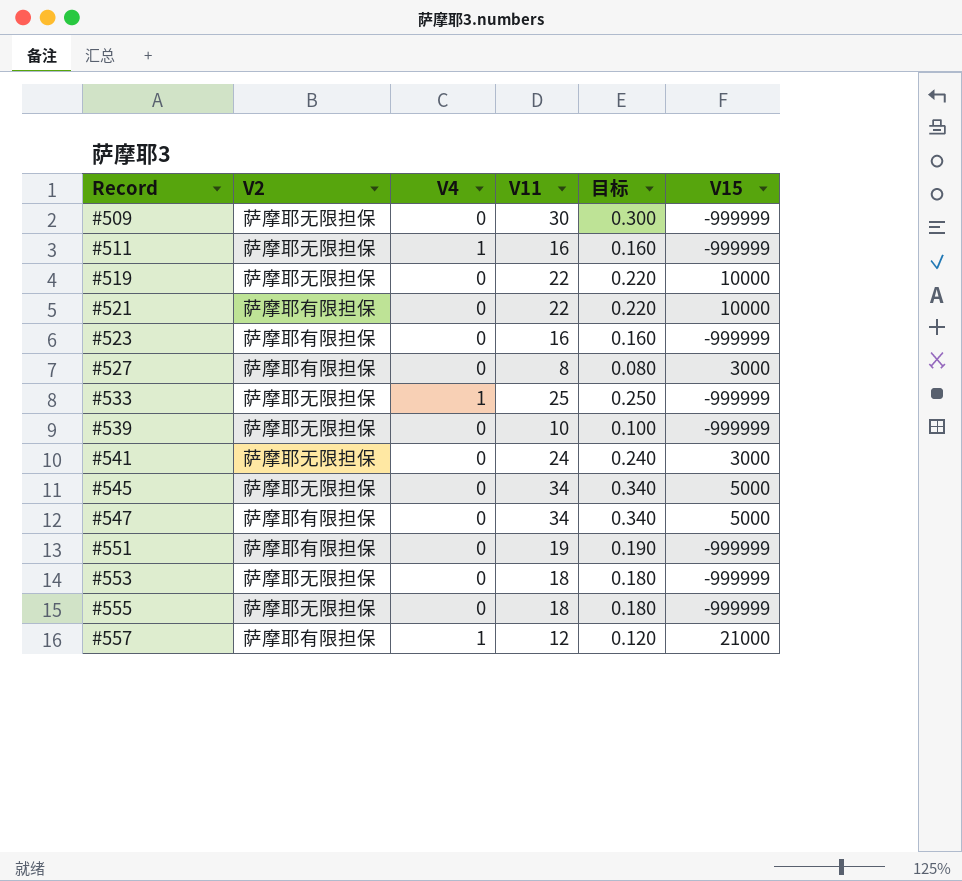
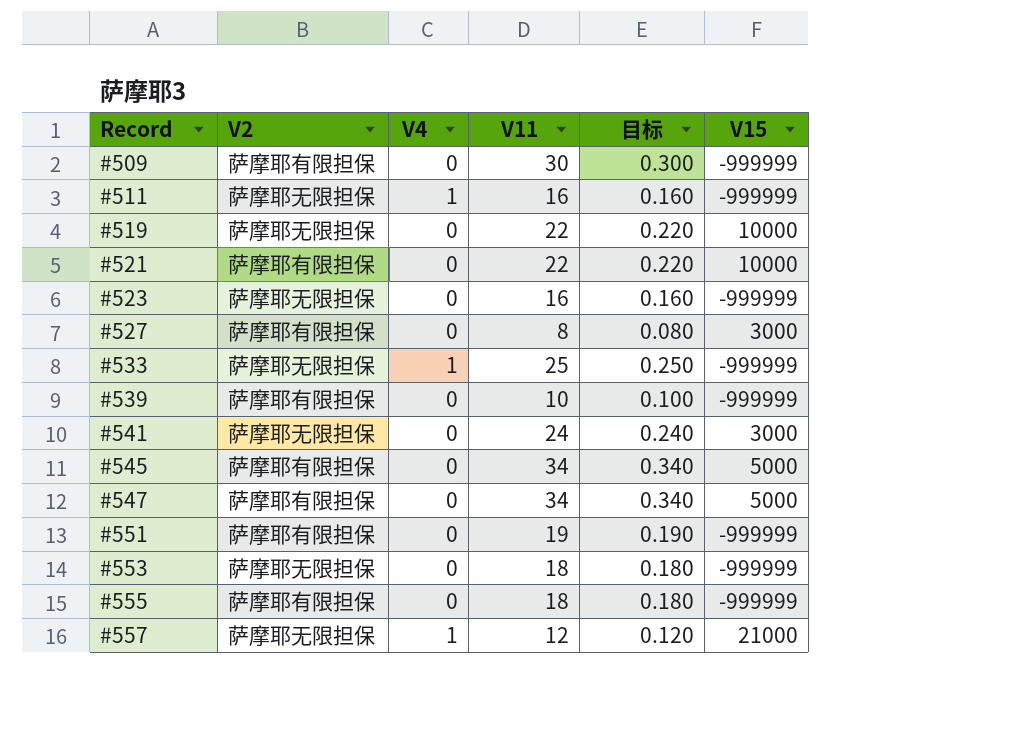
#509 | V2: 萨摩耶无限担保 -> 萨摩耶有限担保
#523 | V2: 萨摩耶有限担保 -> 萨摩耶无限担保
#539 | V2: 萨摩耶无限担保 -> 萨摩耶有限担保
#545 | V2: 萨摩耶无限担保 -> 萨摩耶有限担保
#555 | V2: 萨摩耶无限担保 -> 萨摩耶有限担保
#557 | V2: 萨摩耶有限担保 -> 萨摩耶无限担保

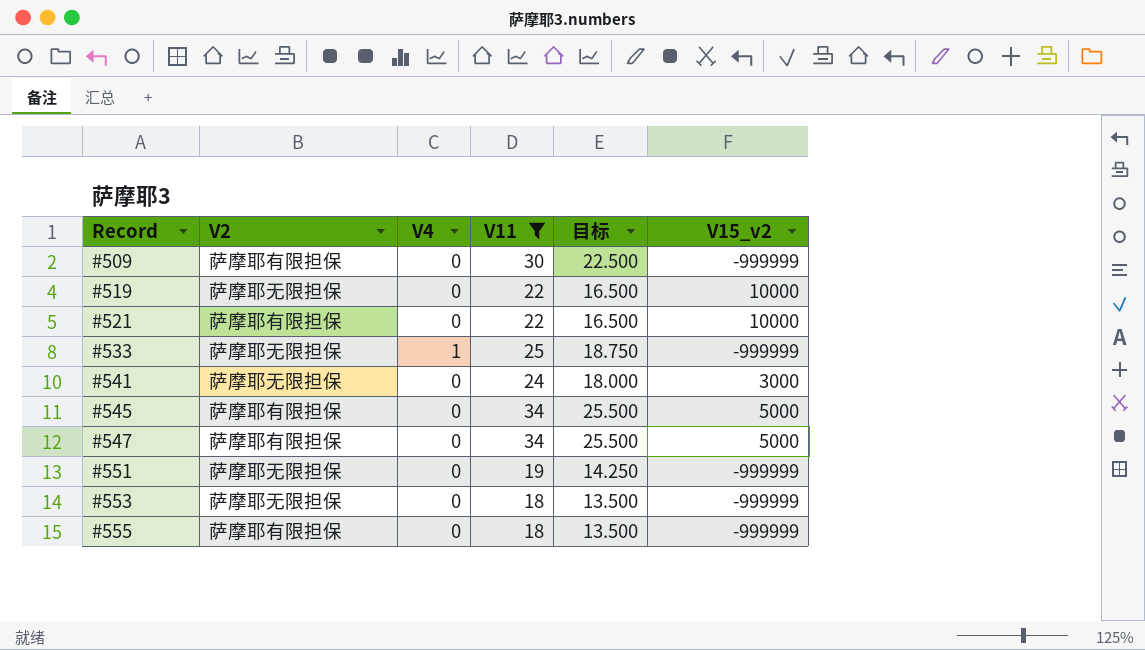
filter: none -> V11 >= 18
column 目标 | formula: [V11] * 0.01 -> [V11] * 0.75
column name: V15 -> V15_v2
#551 | V2: 萨摩耶有限担保 -> 萨摩耶无限担保

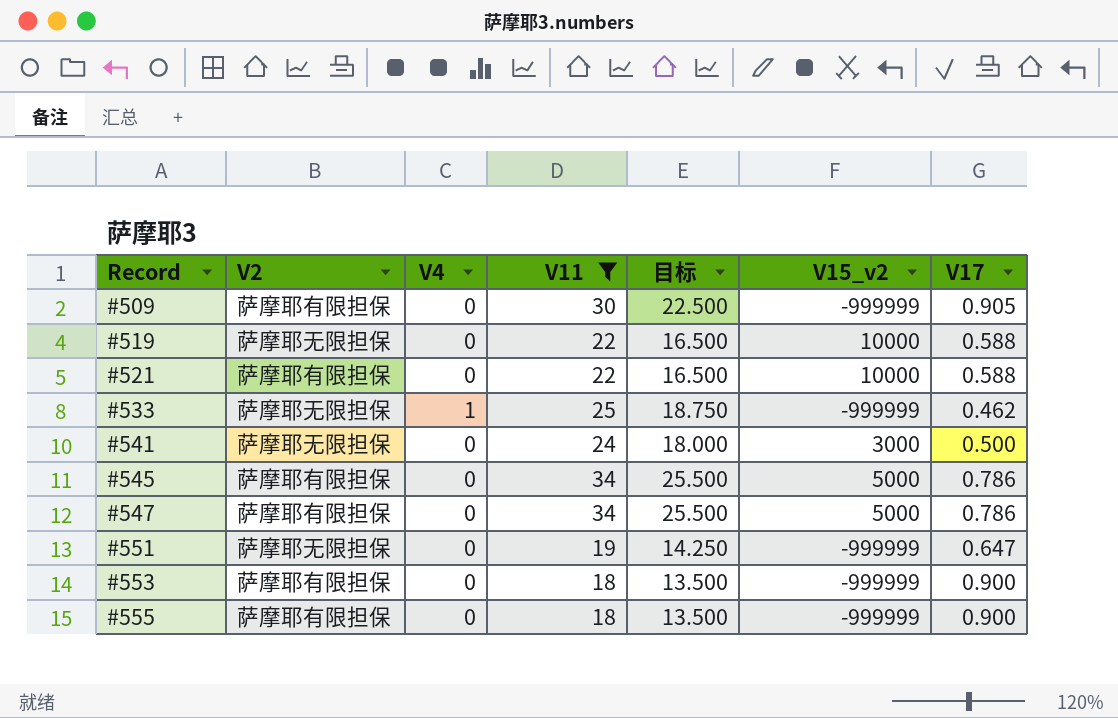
column V17 | position: none -> 7
#553 | V2: 萨摩耶无限担保 -> 萨摩耶有限担保

